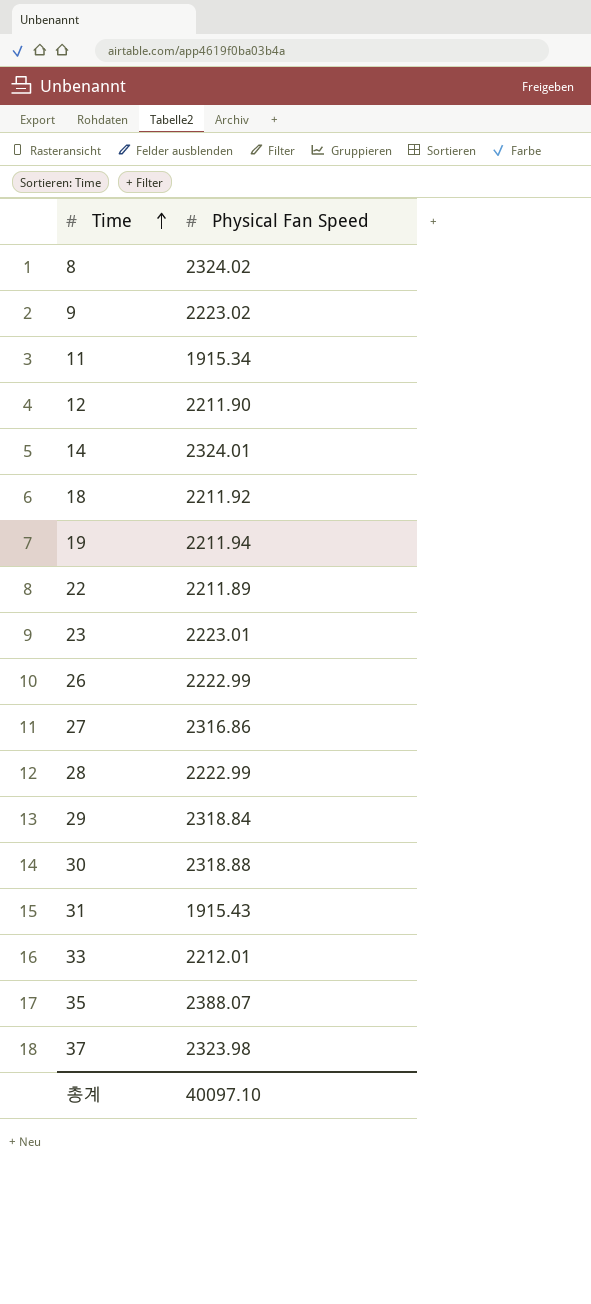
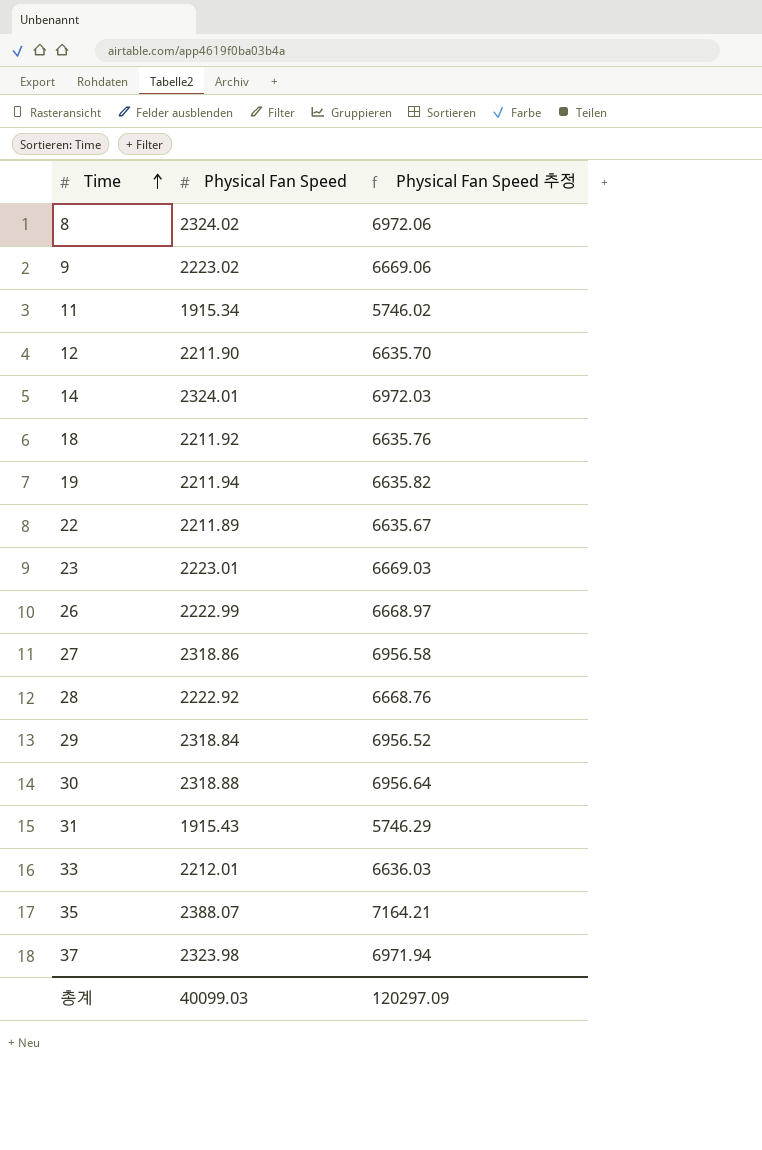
column Physical Fan Speed 추정 | formula: none -> [Physical Fan Speed] * 3
27 | Physical Fan Speed: 2316.86 -> 2318.86
28 | Physical Fan Speed: 2222.99 -> 2222.92
총계 | Physical Fan Speed: 40097.10 -> 40099.03

